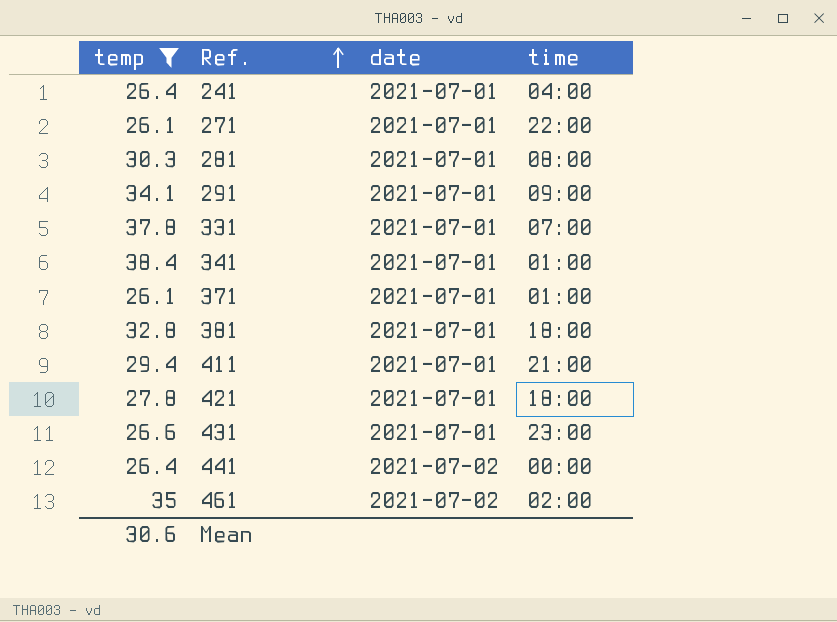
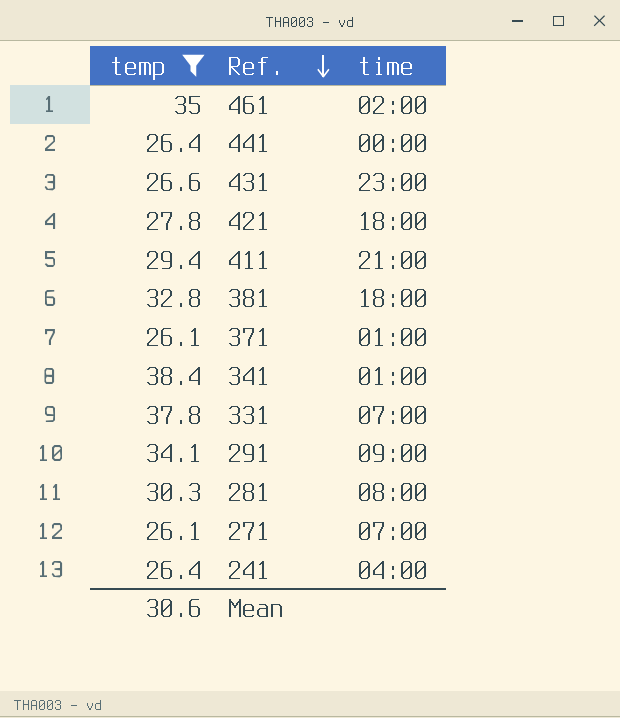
row order: Ref. ascending -> Ref. descending
column date | position: 3 -> none
271 | time: 22:00 -> 07:00

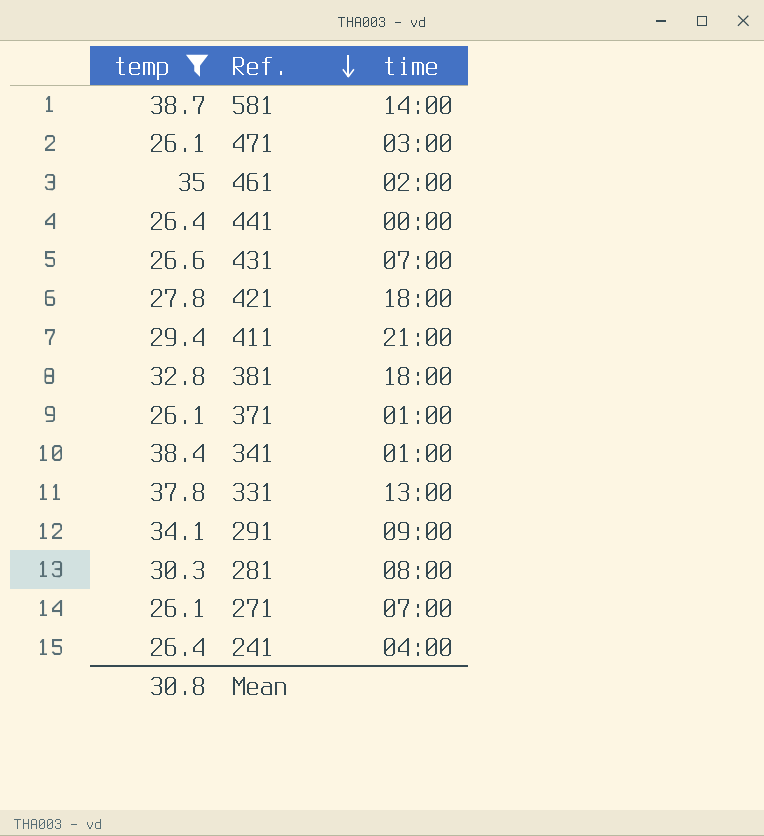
row 581: none -> 38.7 | 14:00
row 471: none -> 26.1 | 03:00
431 | time: 23:00 -> 07:00
331 | time: 07:00 -> 13:00
Mean | temp: 30.6 -> 30.8

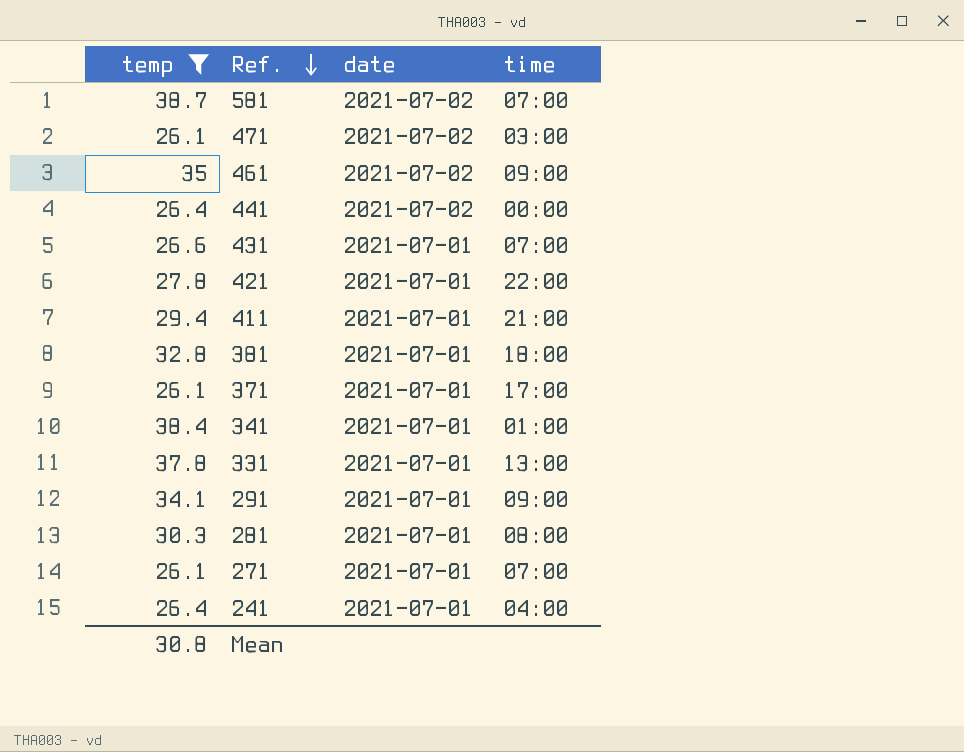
column date | position: none -> 3
581 | time: 14:00 -> 07:00
461 | time: 02:00 -> 09:00
421 | time: 18:00 -> 22:00
371 | time: 01:00 -> 17:00

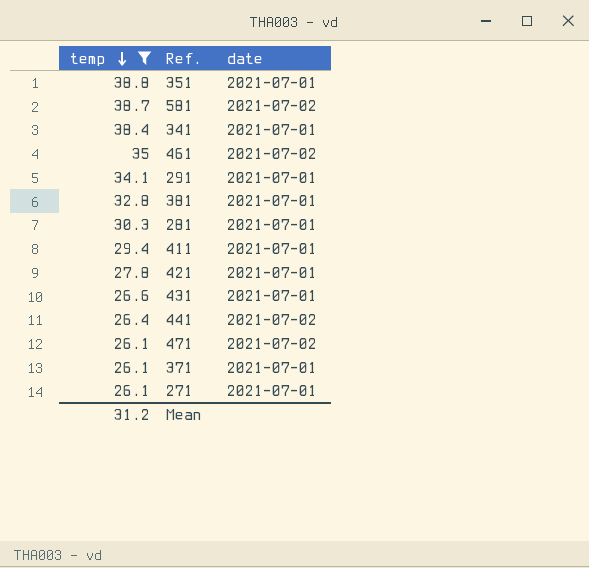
row order: Ref. descending -> temp descending
column time | position: 4 -> none
row 331: 37.8 | 2021-07-01 | 13:00 -> none
row 241: 26.4 | 2021-07-01 | 04:00 -> none
row 351: none -> 38.8 | 2021-07-01
Mean | temp: 30.8 -> 31.2

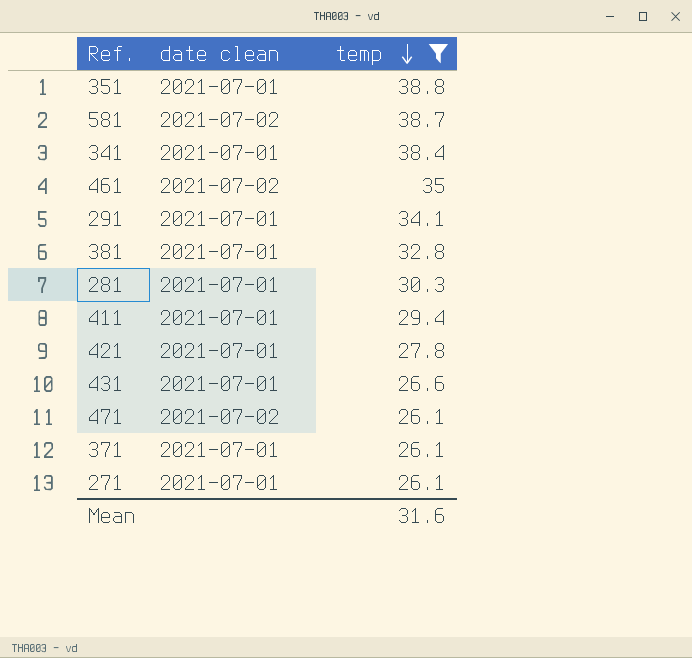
column name: date -> date clean
column temp | position: 1 -> 3
row 441: 26.4 | 2021-07-02 -> none
Mean | temp: 31.2 -> 31.6

